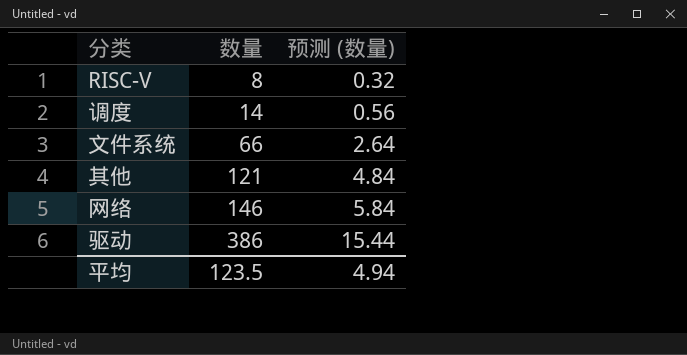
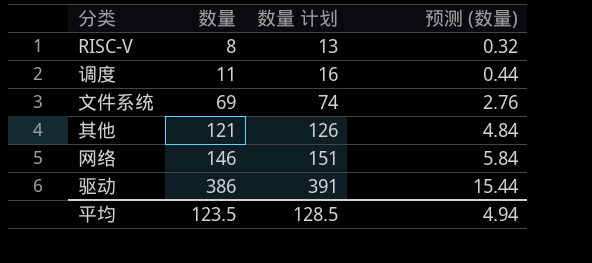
column 数量 计划 | formula: none -> [数量] + 5
调度 | 数量: 14 -> 11
调度 | 预测 (数量): 0.56 -> 0.44
文件系统 | 数量: 66 -> 69
文件系统 | 预测 (数量): 2.64 -> 2.76

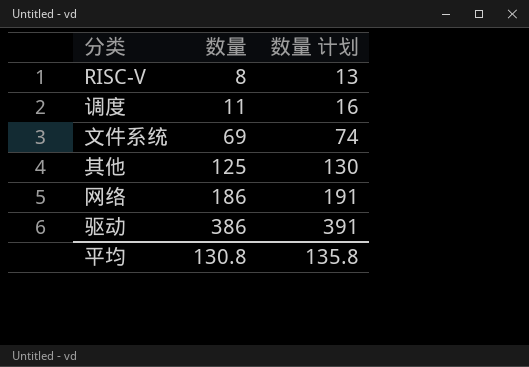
column 预测 (数量) | formula: [数量] * 0.04 -> none
其他 | 数量: 121 -> 125
其他 | 数量 计划: 126 -> 130
网络 | 数量: 146 -> 186
网络 | 数量 计划: 151 -> 191
平均 | 数量: 123.5 -> 130.8
平均 | 数量 计划: 128.5 -> 135.8

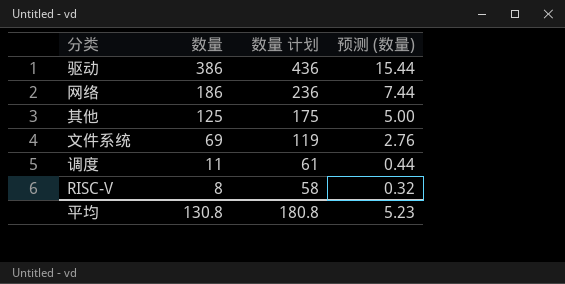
row order: 数量 ascending -> 数量 descending
column 数量 计划 | formula: [数量] + 5 -> [数量] + 50
column 预测 (数量) | formula: none -> [数量] * 0.04
平均 | 数量 计划: 135.8 -> 180.8

